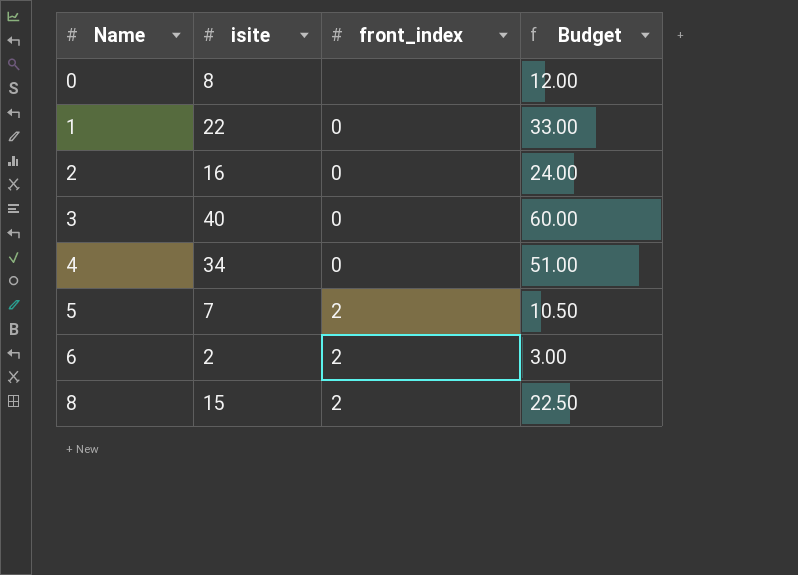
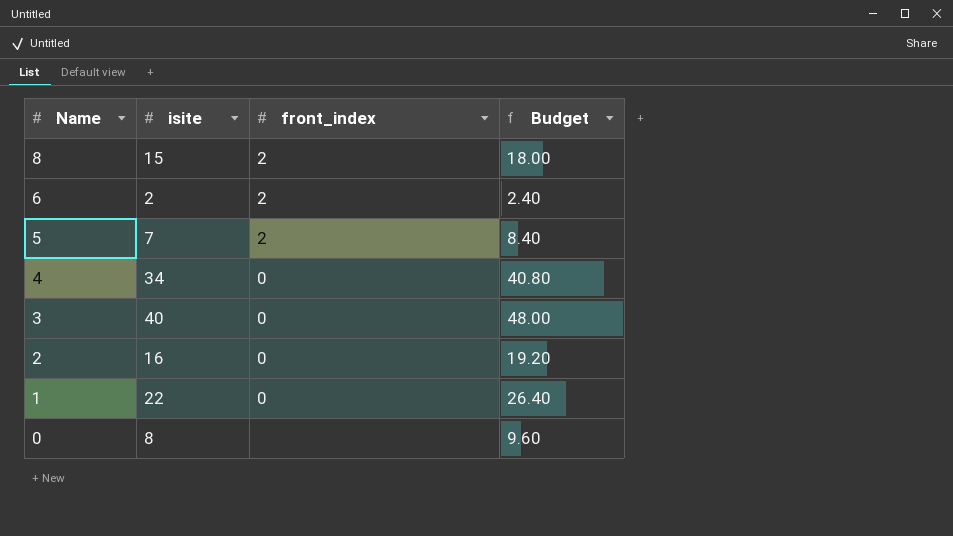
row order: Name ascending -> Name descending
column Budget | formula: [isite] * 1.5 -> [isite] * 1.2

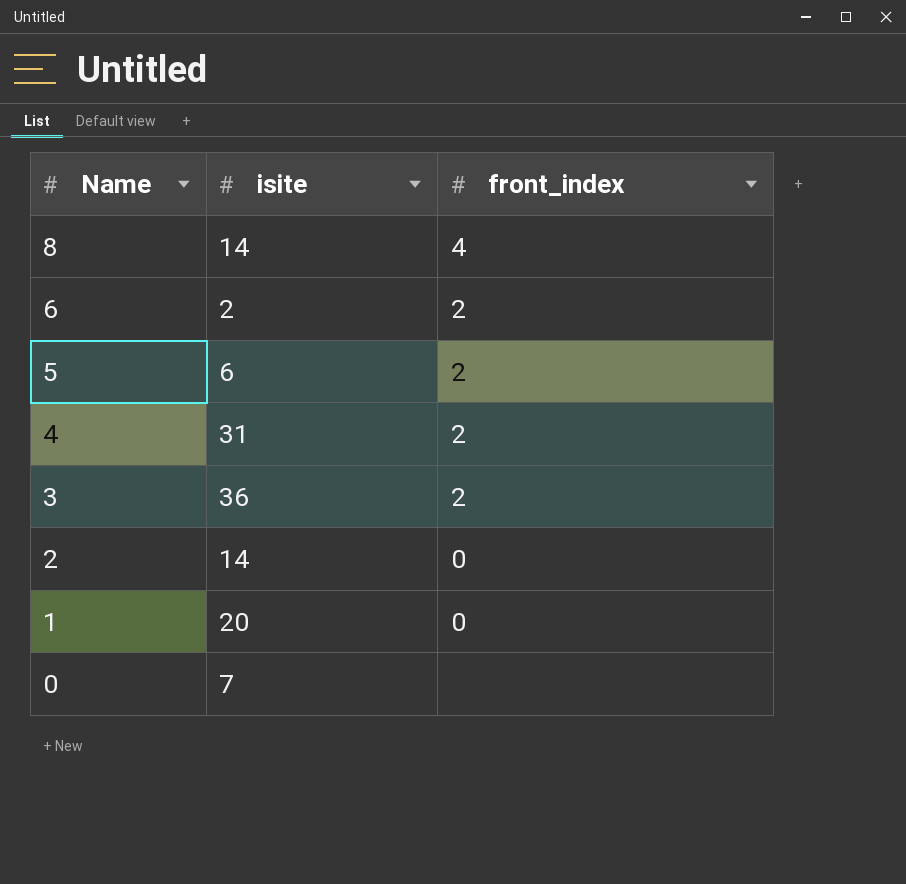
column Budget | formula: [isite] * 1.2 -> none
8 | isite: 15 -> 14
8 | front_index: 2 -> 4
5 | isite: 7 -> 6
4 | isite: 34 -> 31
4 | front_index: 0 -> 2
3 | isite: 40 -> 36
3 | front_index: 0 -> 2
2 | isite: 16 -> 14
1 | isite: 22 -> 20
0 | isite: 8 -> 7

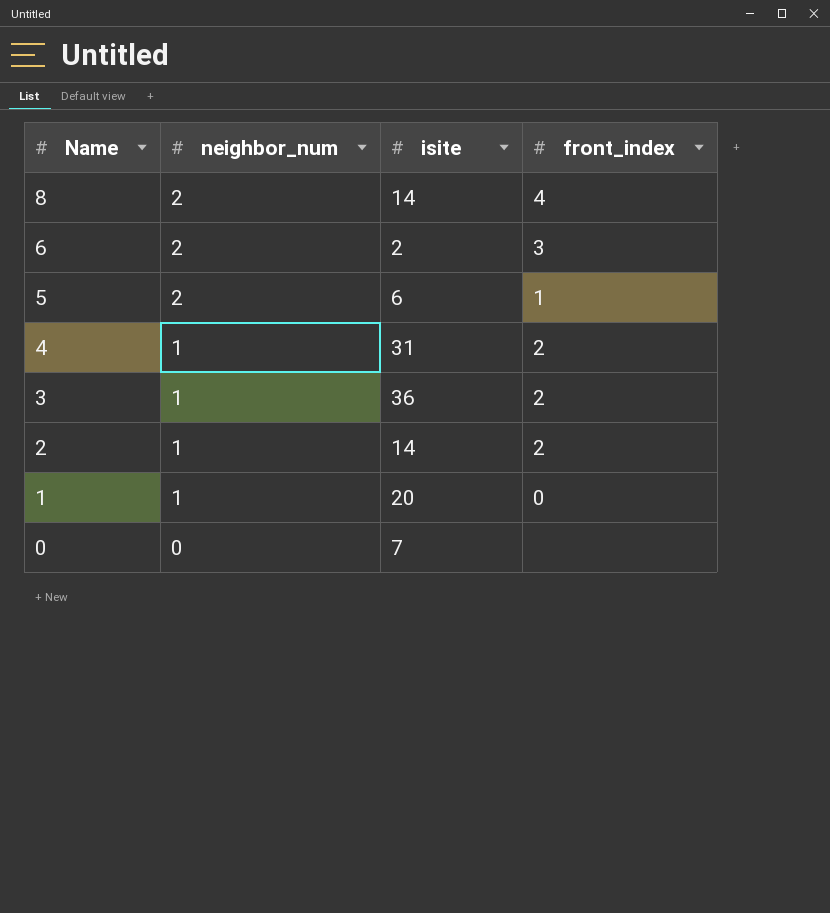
column neighbor_num | position: none -> 2
6 | front_index: 2 -> 3
5 | front_index: 2 -> 1
2 | front_index: 0 -> 2

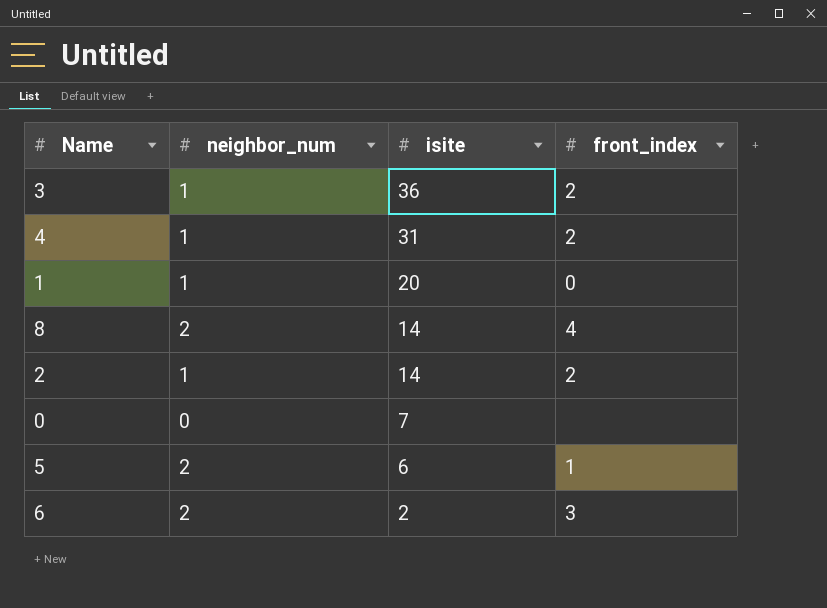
row order: Name descending -> isite descending

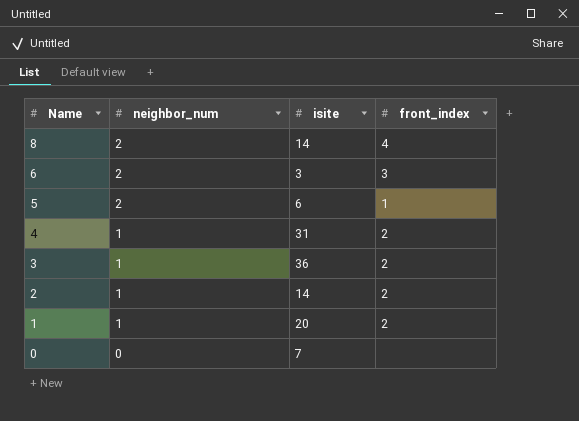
row order: isite descending -> Name descending
6 | isite: 2 -> 3
1 | front_index: 0 -> 2

